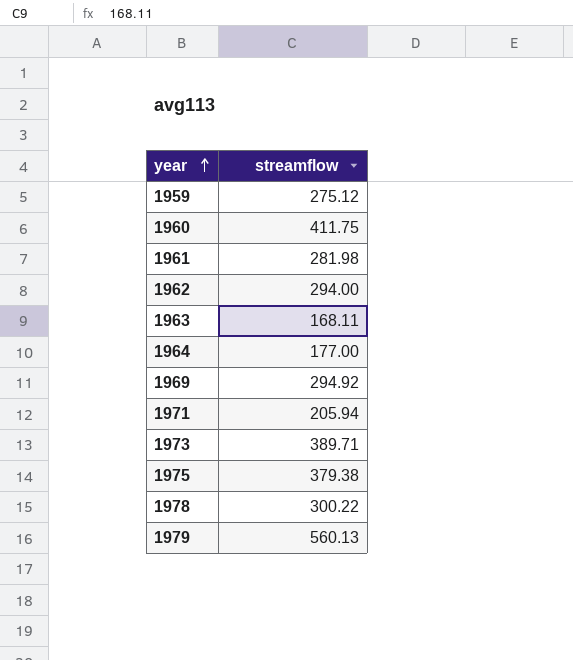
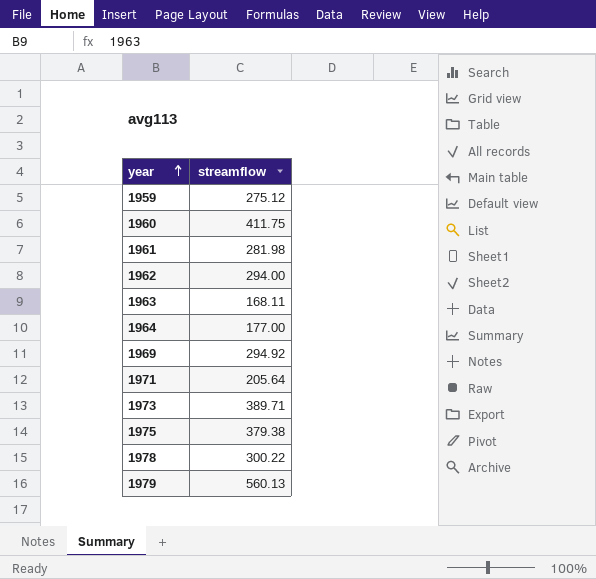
1971 | streamflow: 205.94 -> 205.64

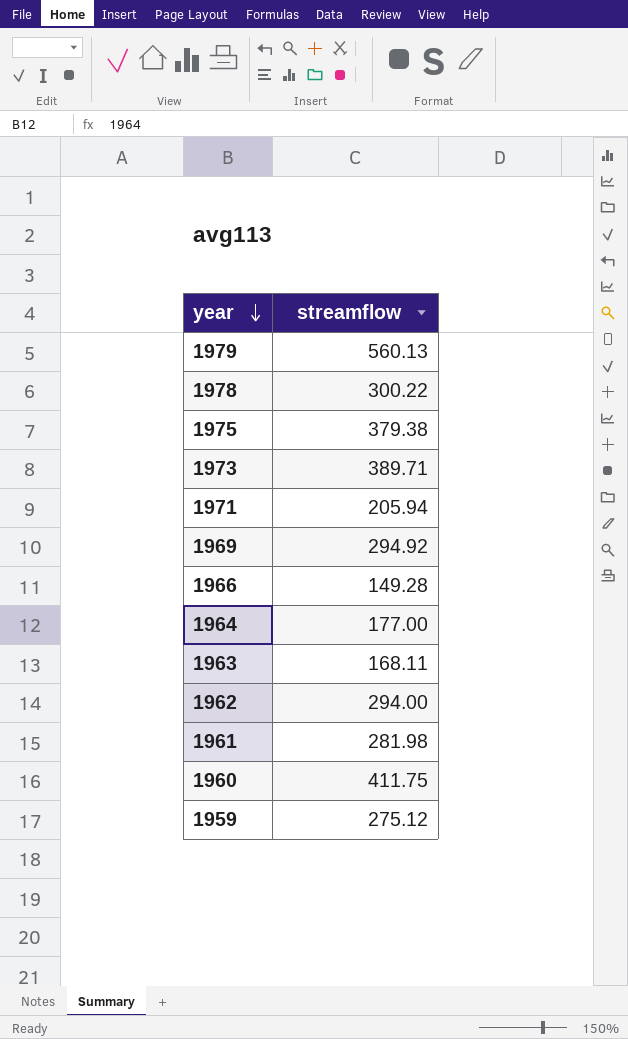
row order: year ascending -> year descending
1971 | streamflow: 205.64 -> 205.94
row 1966: none -> 149.28

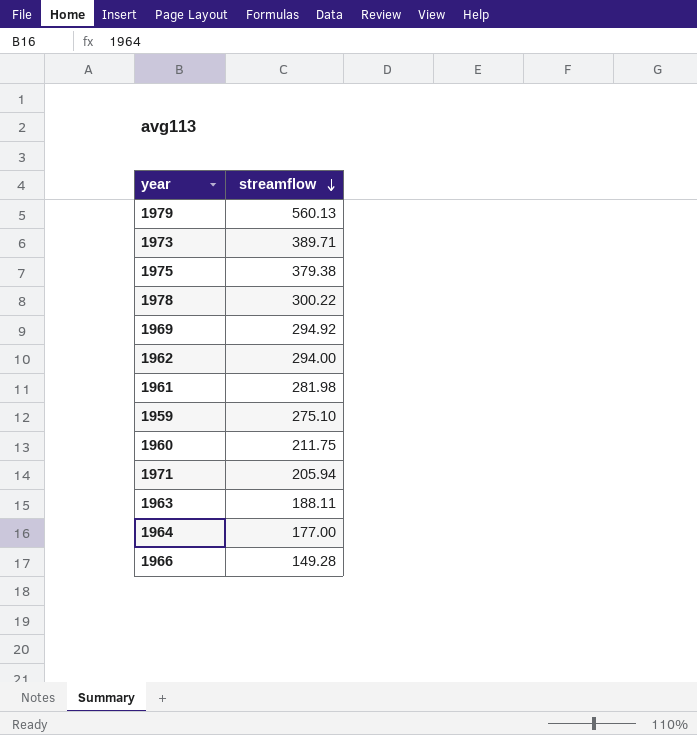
row order: year descending -> streamflow descending
1959 | streamflow: 275.12 -> 275.10
1960 | streamflow: 411.75 -> 211.75
1963 | streamflow: 168.11 -> 188.11

